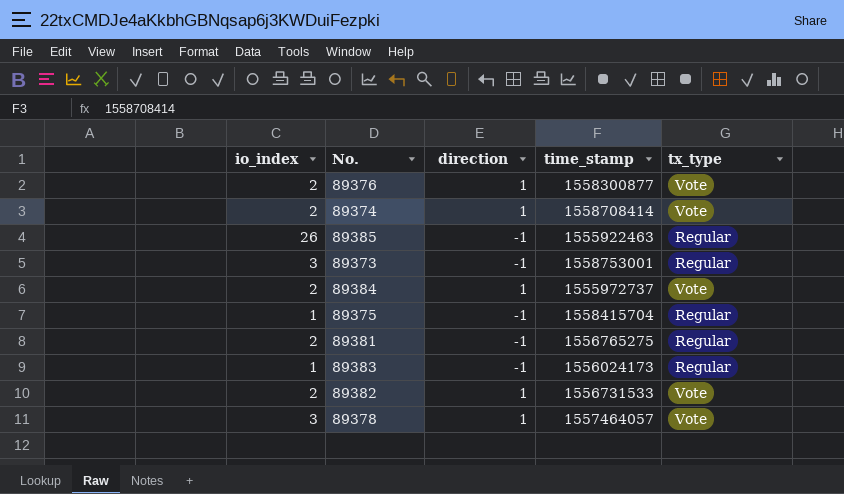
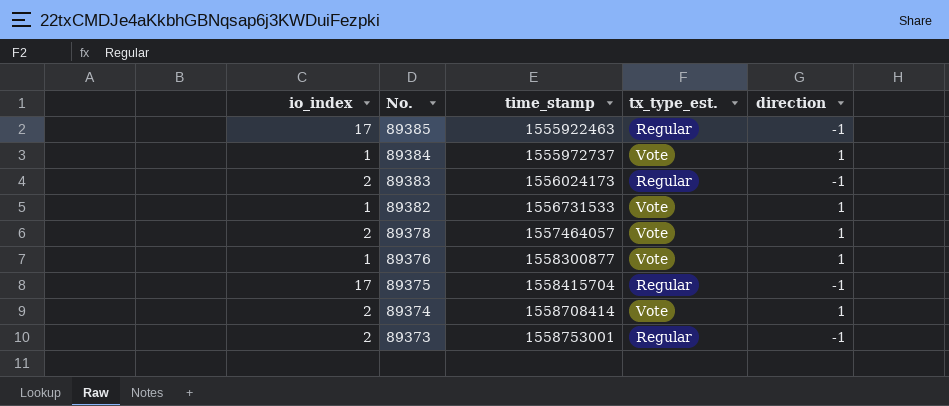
row order: none -> No. descending
column name: tx_type -> tx_type_est.
column direction | position: 3 -> 5
row 89381: 2 | -1 | 1556765275 | Regular -> none
89385 | io_index: 26 -> 17
89384 | io_index: 2 -> 1
89383 | io_index: 1 -> 2
89382 | io_index: 2 -> 1
89378 | io_index: 3 -> 2
89376 | io_index: 2 -> 1
89375 | io_index: 1 -> 17
89373 | io_index: 3 -> 2

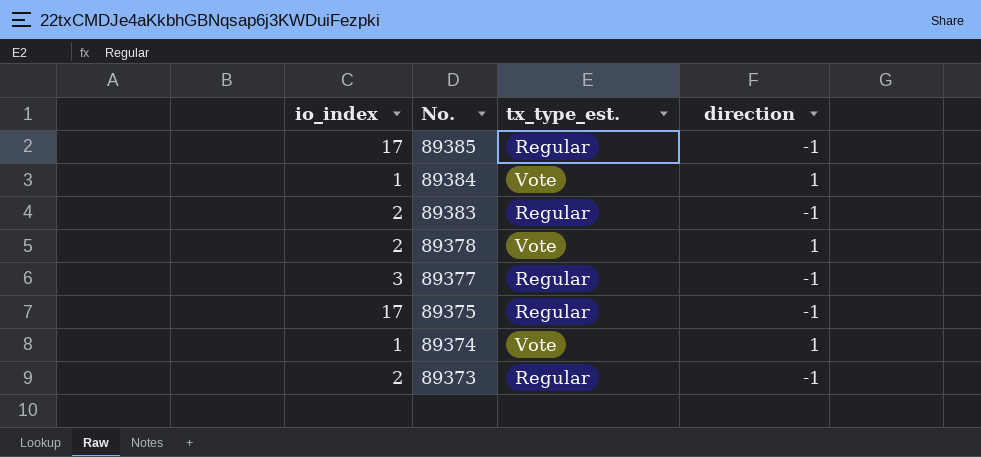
column time_stamp | position: 3 -> none
row 89382: 1 | 1556731533 | Vote | 1 -> none
row 89376: 1 | 1558300877 | Vote | 1 -> none
row 89377: none -> 3 | Regular | -1
89374 | io_index: 2 -> 1

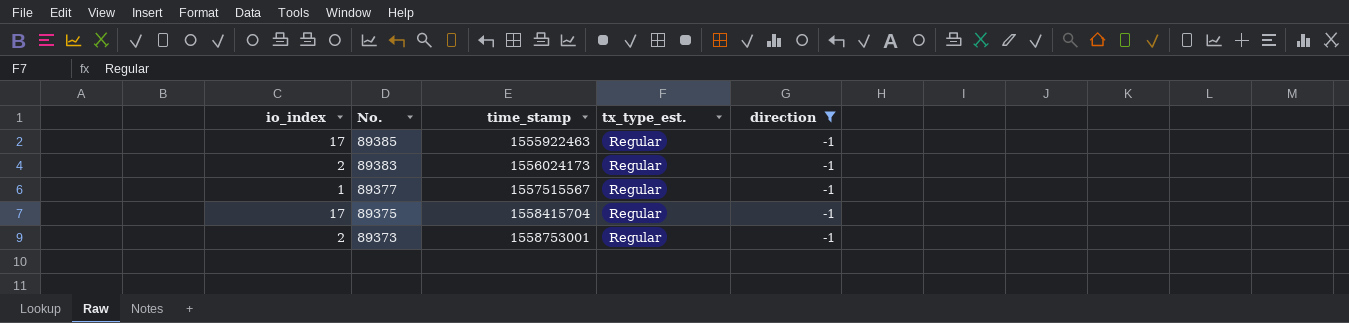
filter: none -> direction = -1
column time_stamp | position: none -> 3
89377 | io_index: 3 -> 1

